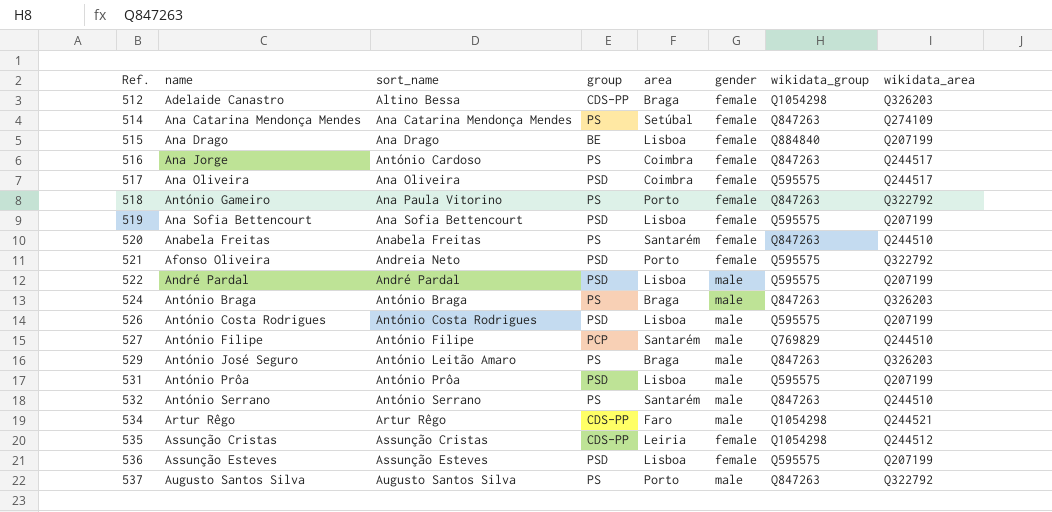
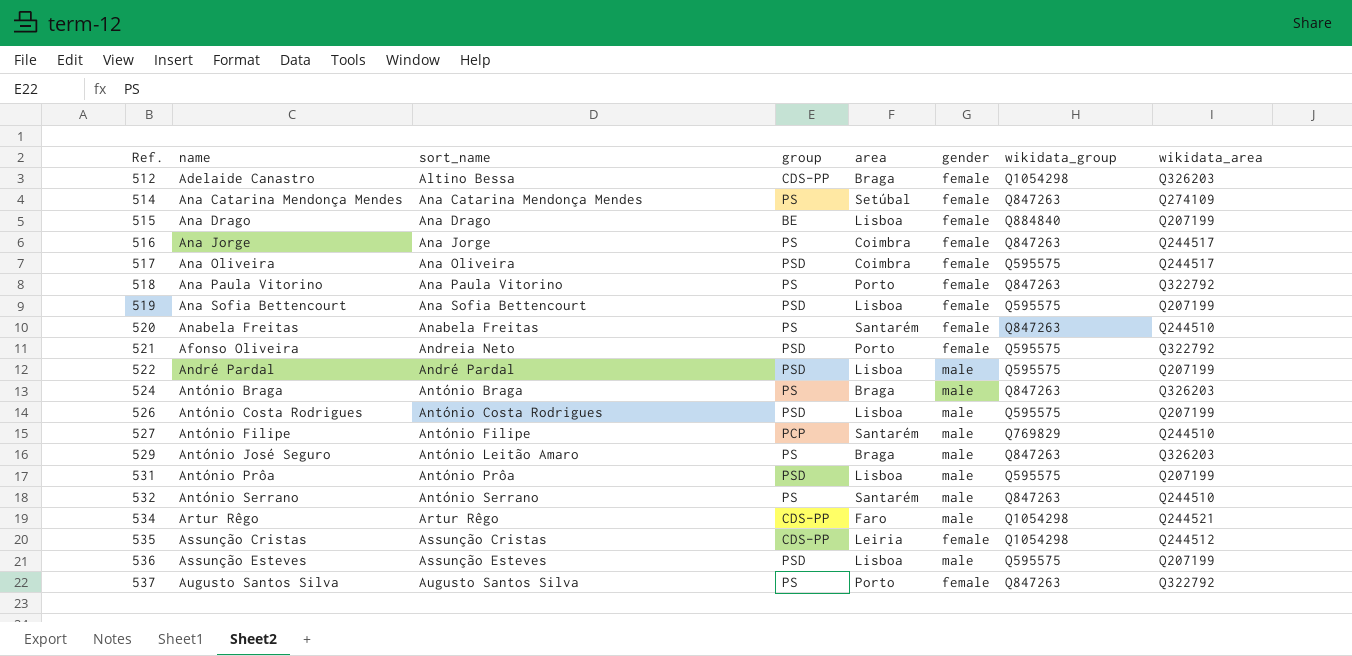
516 | sort_name: António Cardoso -> Ana Jorge
518 | name: António Gameiro -> Ana Paula Vitorino
536 | gender: female -> male
537 | gender: male -> female

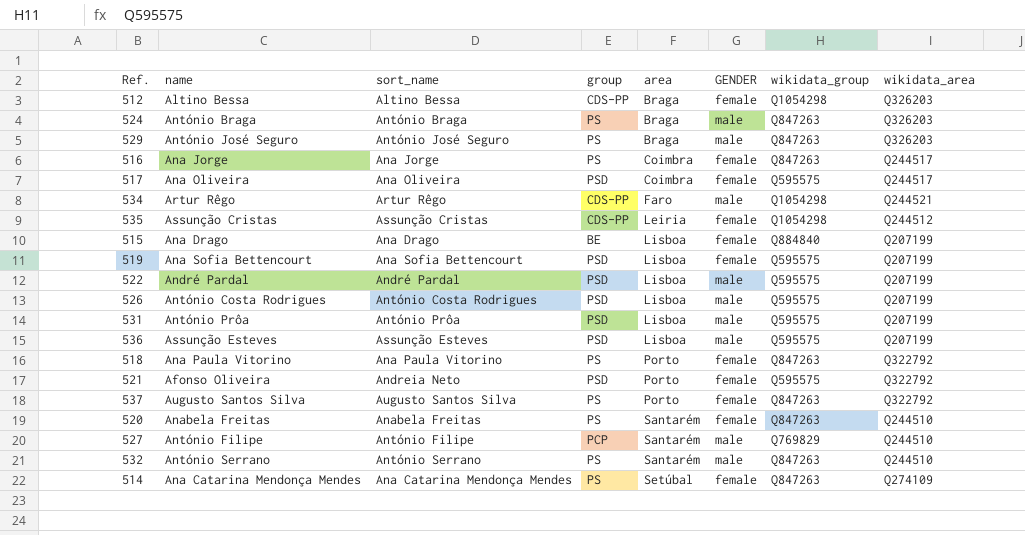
row order: Ref. ascending -> area ascending
column name: gender -> GENDER
512 | name: Adelaide Canastro -> Altino Bessa
529 | sort_name: António Leitão Amaro -> António José Seguro

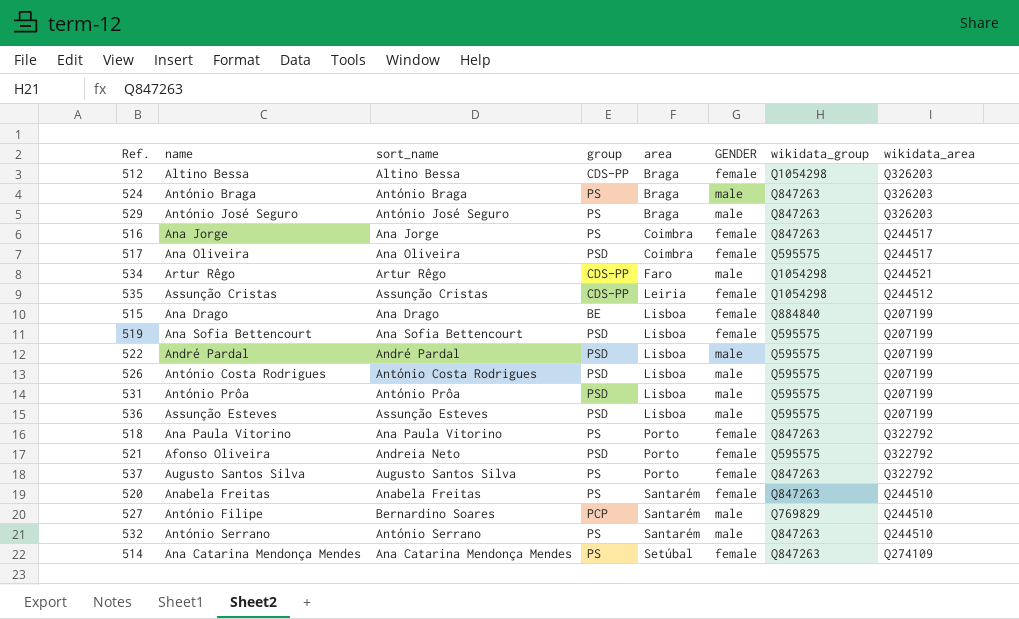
527 | sort_name: António Filipe -> Bernardino Soares

